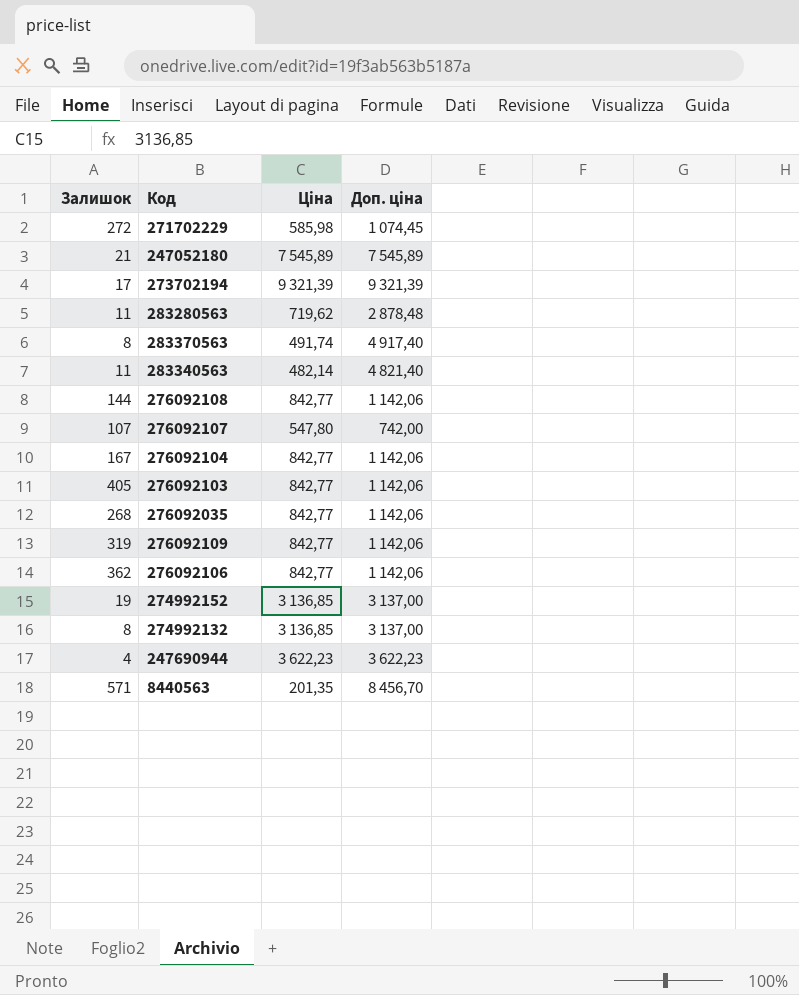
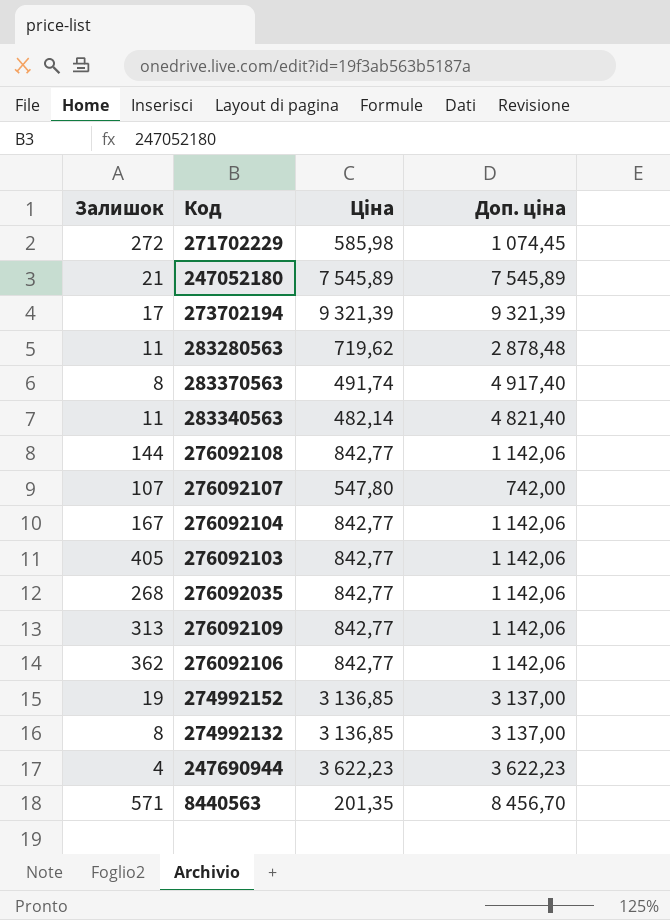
276092109 | Залишок: 319 -> 313

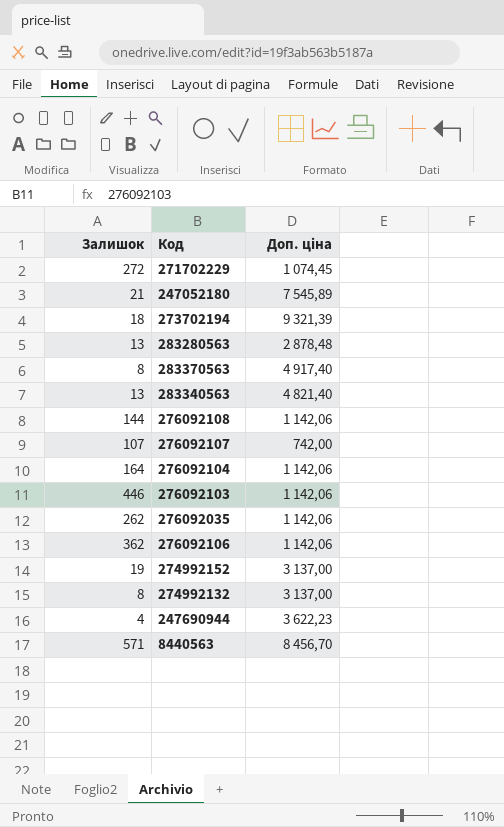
column Ціна | position: 3 -> none
row 276092109: 313 | 842,77 | 1 142,06 -> none
273702194 | Залишок: 17 -> 18
283280563 | Залишок: 11 -> 13
283340563 | Залишок: 11 -> 13
276092104 | Залишок: 167 -> 164
276092103 | Залишок: 405 -> 446
276092035 | Залишок: 268 -> 262

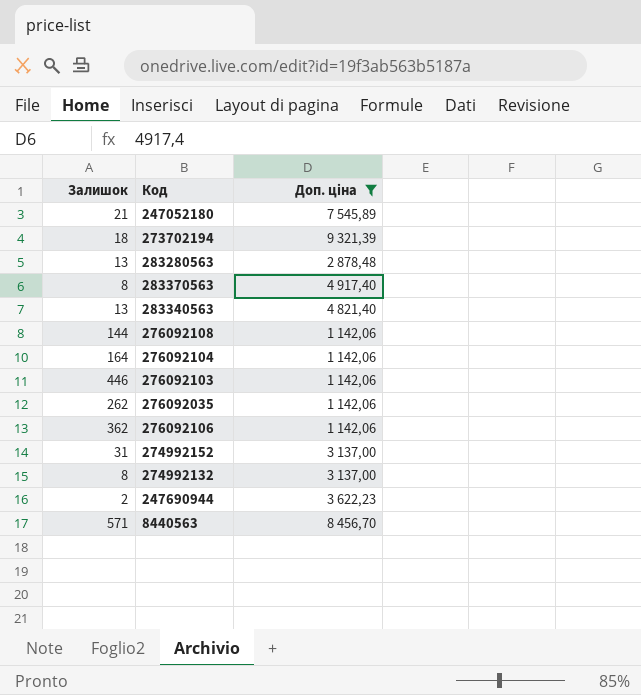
filter: none -> Доп. ціна >= 1 142,06
274992152 | Залишок: 19 -> 31
247690944 | Залишок: 4 -> 2

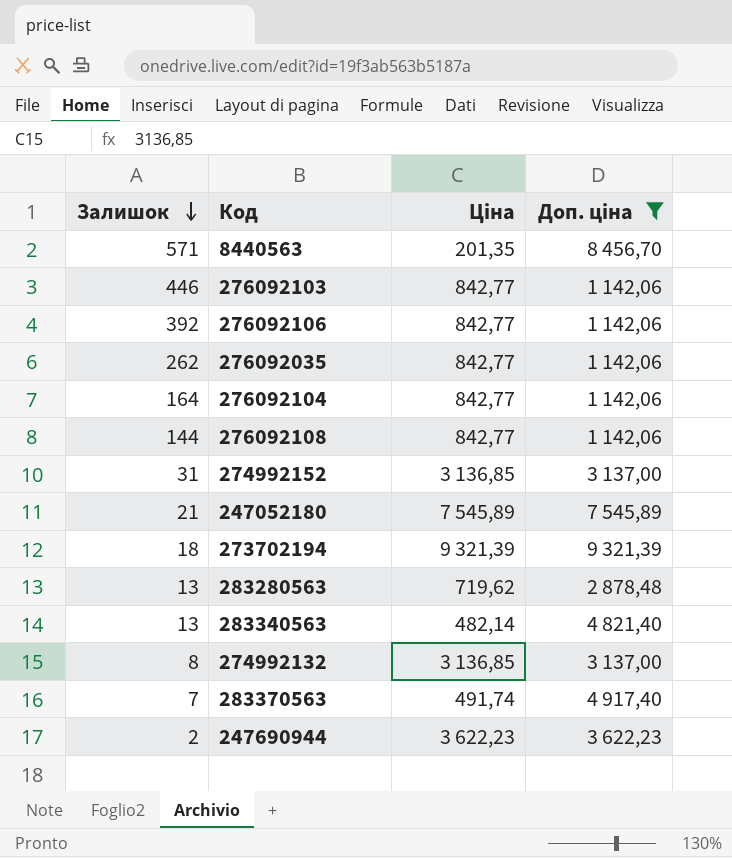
row order: none -> Залишок descending
column Ціна | position: none -> 3
276092106 | Залишок: 362 -> 392
283370563 | Залишок: 8 -> 7

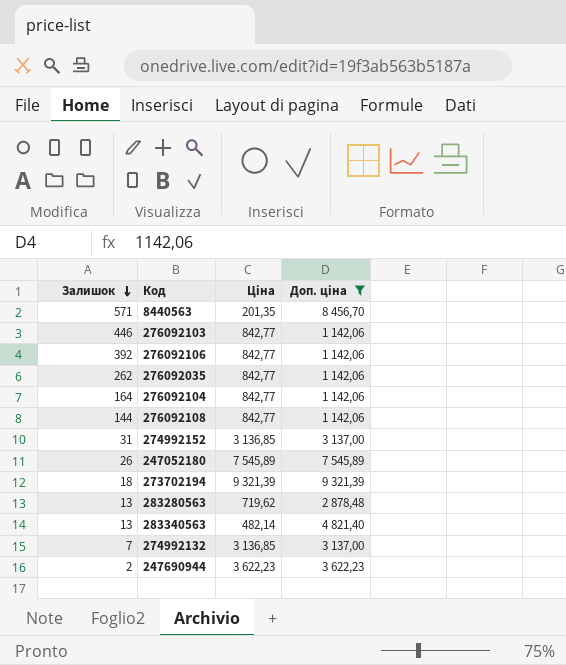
row 283370563: 7 | 491,74 | 4 917,40 -> none
247052180 | Залишок: 21 -> 26
274992132 | Залишок: 8 -> 7

